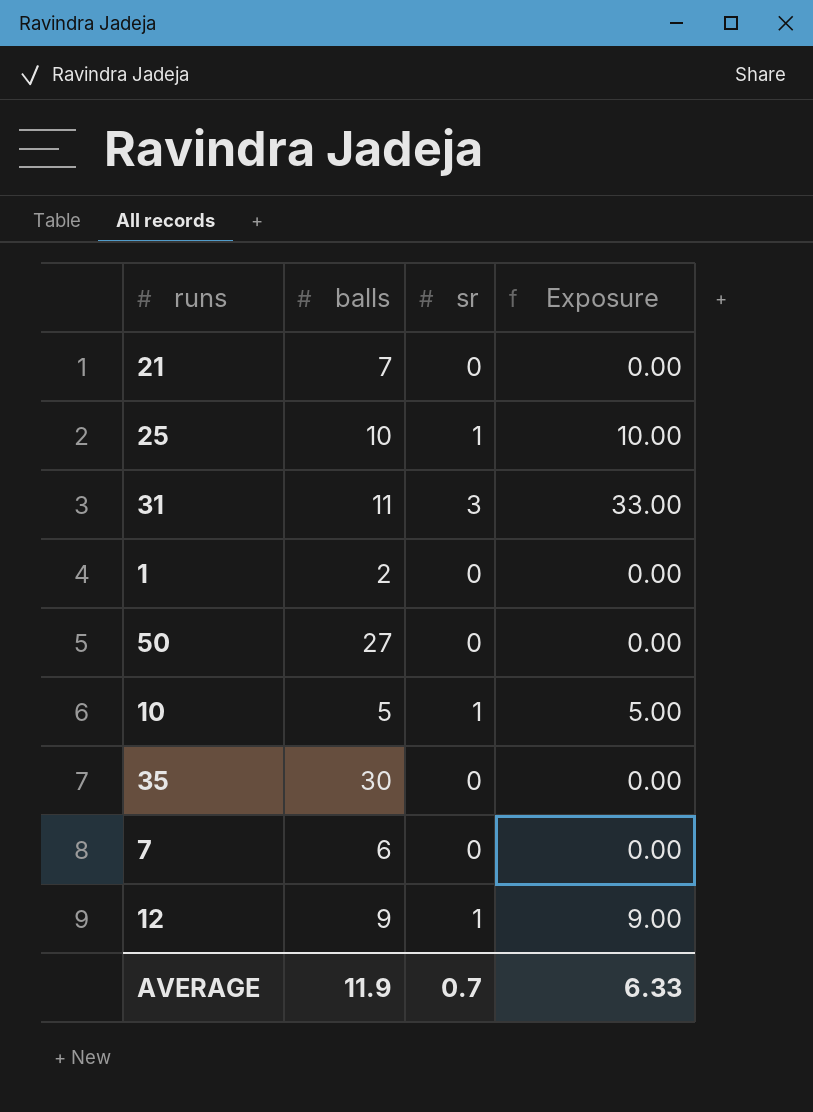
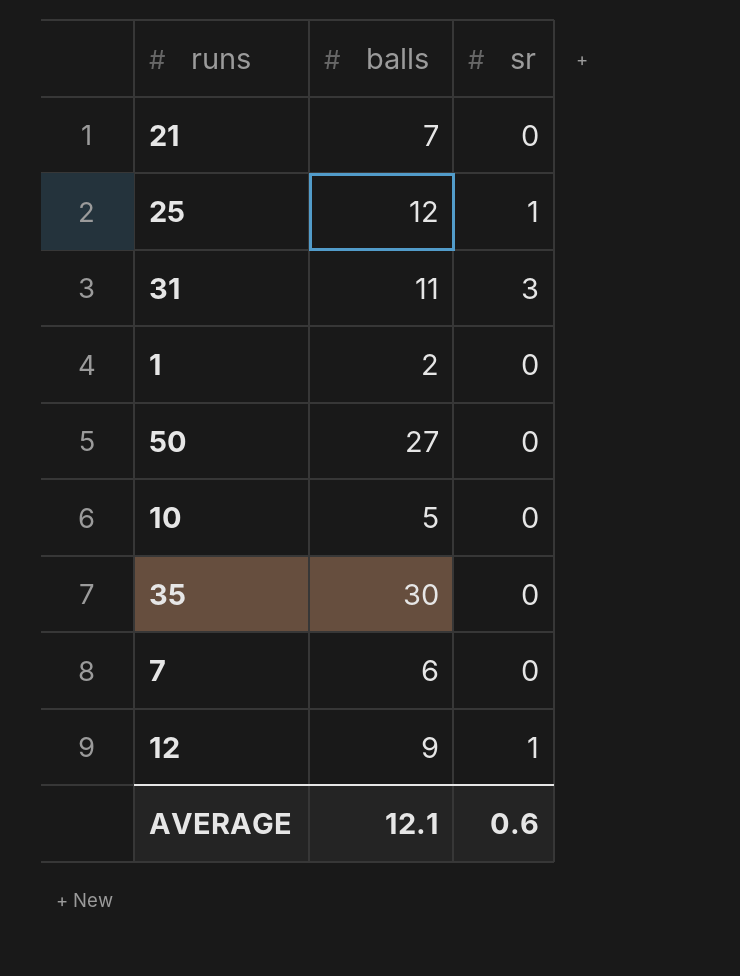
column Exposure | formula: [balls] * [sr] -> none
25 | balls: 10 -> 12
10 | sr: 1 -> 0
AVERAGE | balls: 11.9 -> 12.1
AVERAGE | sr: 0.7 -> 0.6

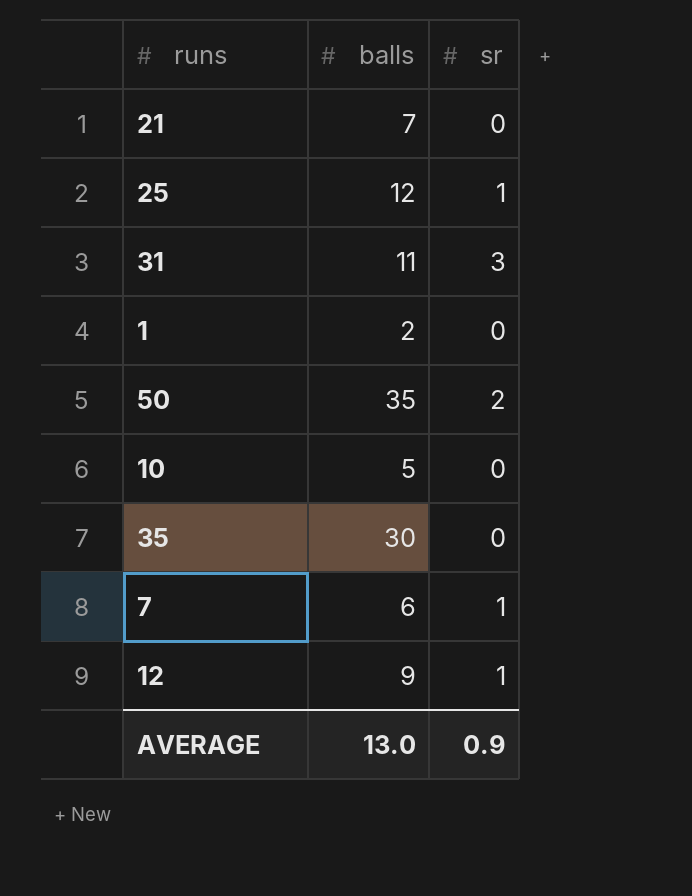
50 | balls: 27 -> 35
50 | sr: 0 -> 2
7 | sr: 0 -> 1
AVERAGE | balls: 12.1 -> 13.0
AVERAGE | sr: 0.6 -> 0.9

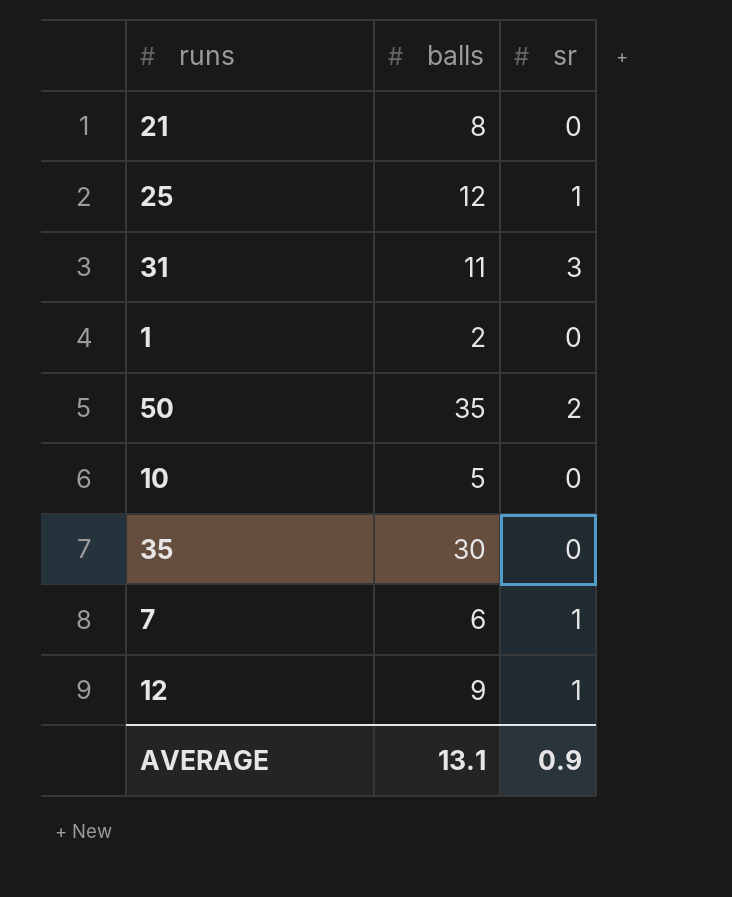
21 | balls: 7 -> 8
AVERAGE | balls: 13.0 -> 13.1

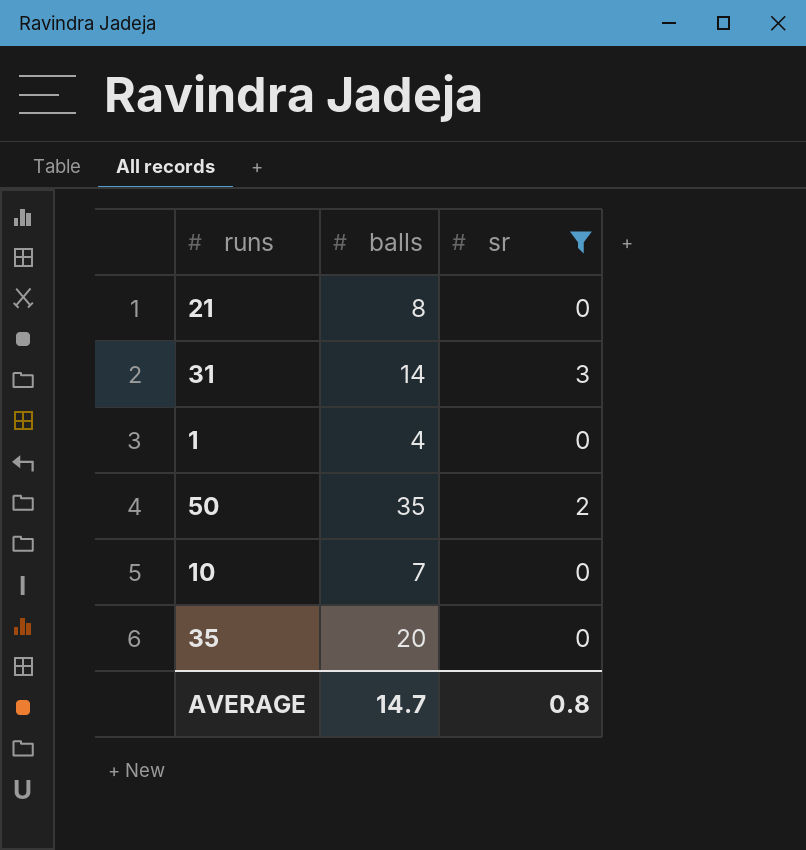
filter: none -> sr != 1
31 | balls: 11 -> 14
1 | balls: 2 -> 4
10 | balls: 5 -> 7
35 | balls: 30 -> 20
AVERAGE | balls: 13.1 -> 14.7
AVERAGE | sr: 0.9 -> 0.8

